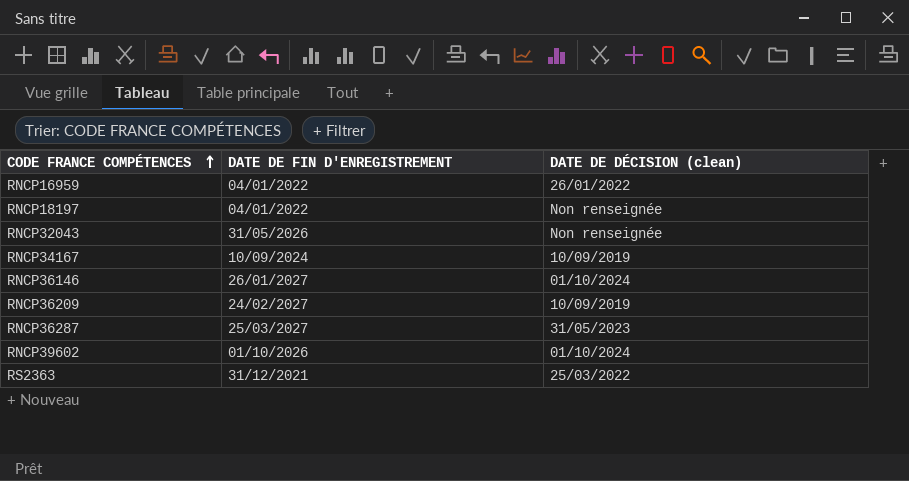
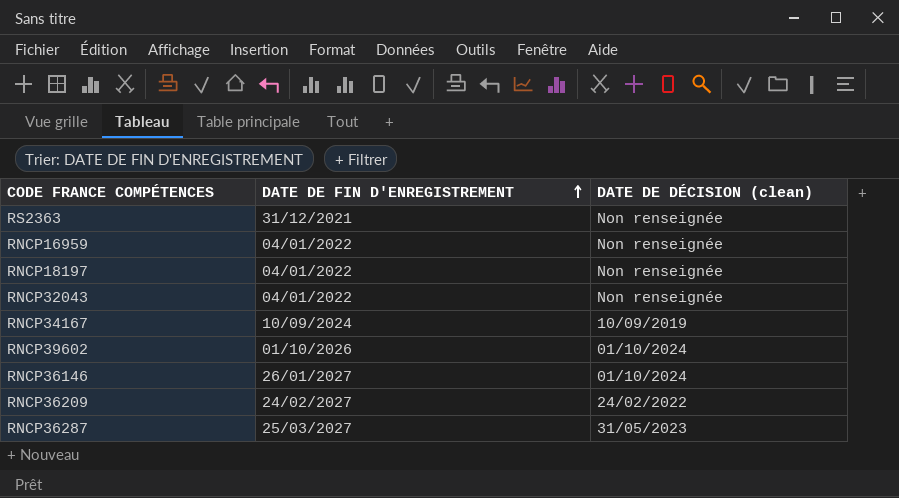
row order: CODE FRANCE COMPÉTENCES ascending -> DATE DE FIN D'ENREGISTREMENT ascending
RS2363 | DATE DE DÉCISION (clean): 25/03/2022 -> Non renseignée
RNCP16959 | DATE DE DÉCISION (clean): 26/01/2022 -> Non renseignée
RNCP32043 | DATE DE FIN D'ENREGISTREMENT: 31/05/2026 -> 04/01/2022
RNCP36209 | DATE DE DÉCISION (clean): 10/09/2019 -> 24/02/2022

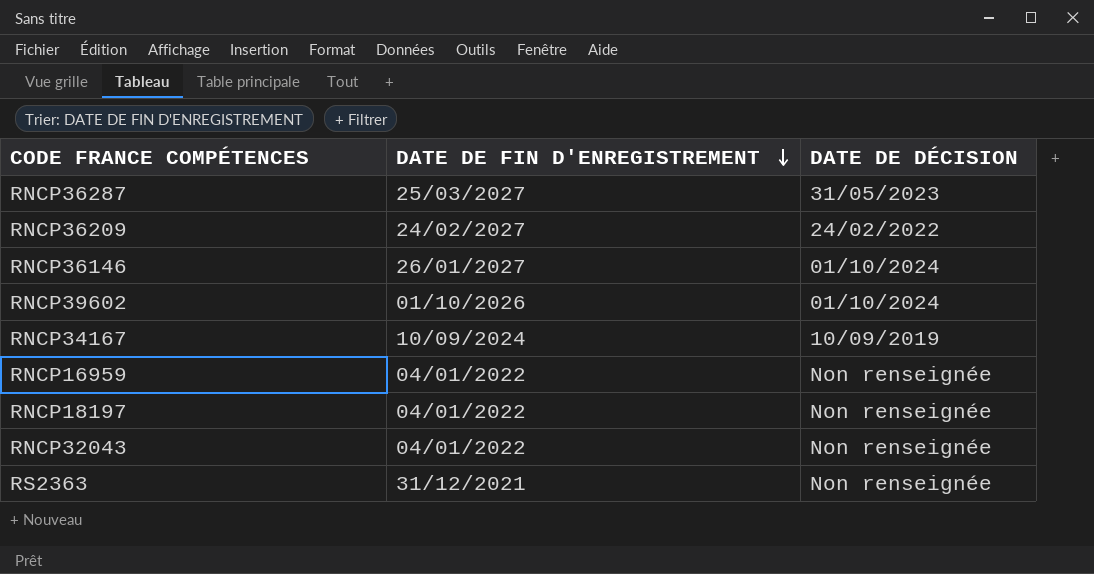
row order: DATE DE FIN D'ENREGISTREMENT ascending -> DATE DE FIN D'ENREGISTREMENT descending
column name: DATE DE DÉCISION (clean) -> DATE DE DÉCISION

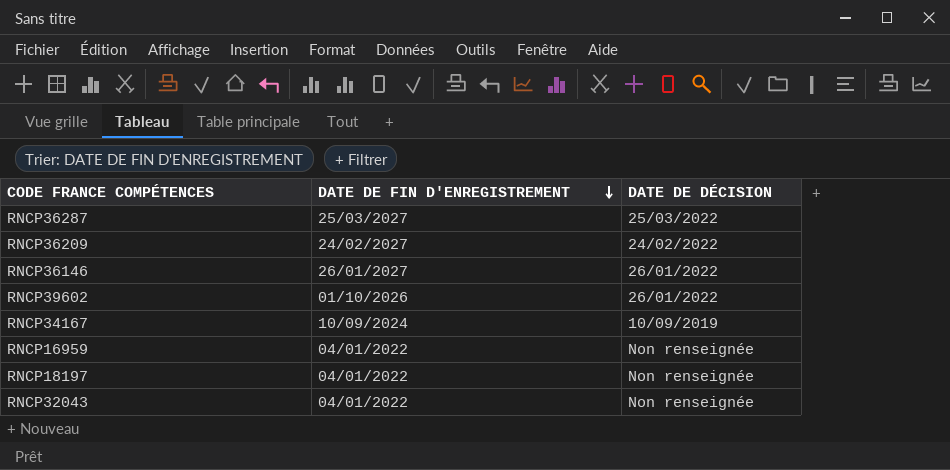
row RS2363: 31/12/2021 | Non renseignée -> none
RNCP36287 | DATE DE DÉCISION: 31/05/2023 -> 25/03/2022
RNCP36146 | DATE DE DÉCISION: 01/10/2024 -> 26/01/2022
RNCP39602 | DATE DE DÉCISION: 01/10/2024 -> 26/01/2022

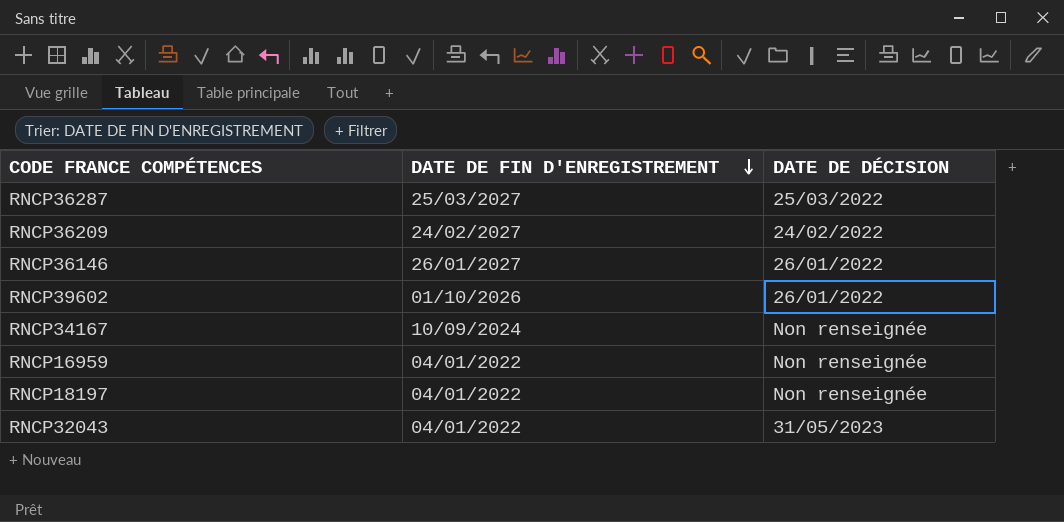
RNCP34167 | DATE DE DÉCISION: 10/09/2019 -> Non renseignée
RNCP32043 | DATE DE DÉCISION: Non renseignée -> 31/05/2023

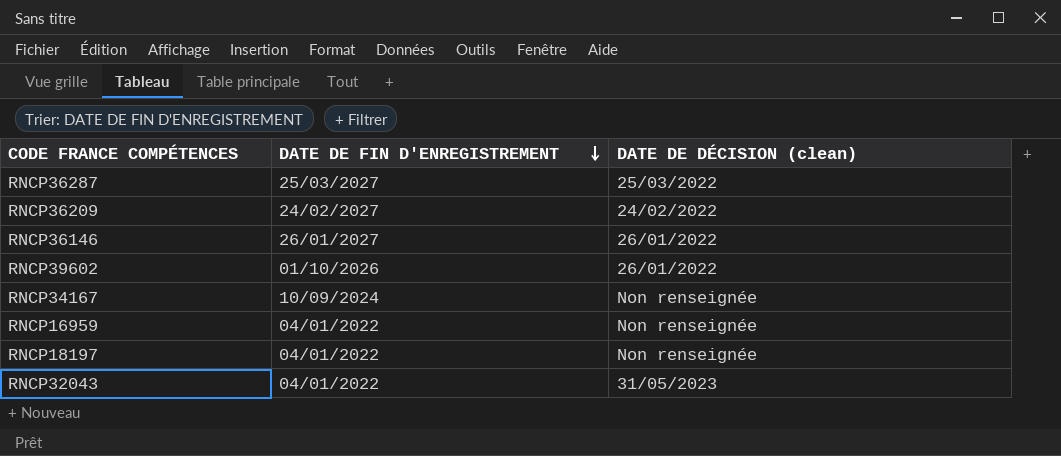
column name: DATE DE DÉCISION -> DATE DE DÉCISION (clean)

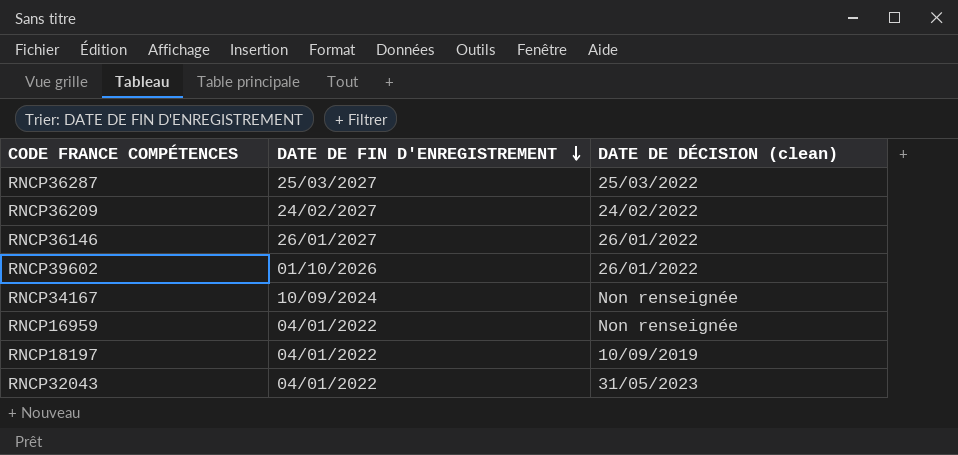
RNCP18197 | DATE DE DÉCISION (clean): Non renseignée -> 10/09/2019

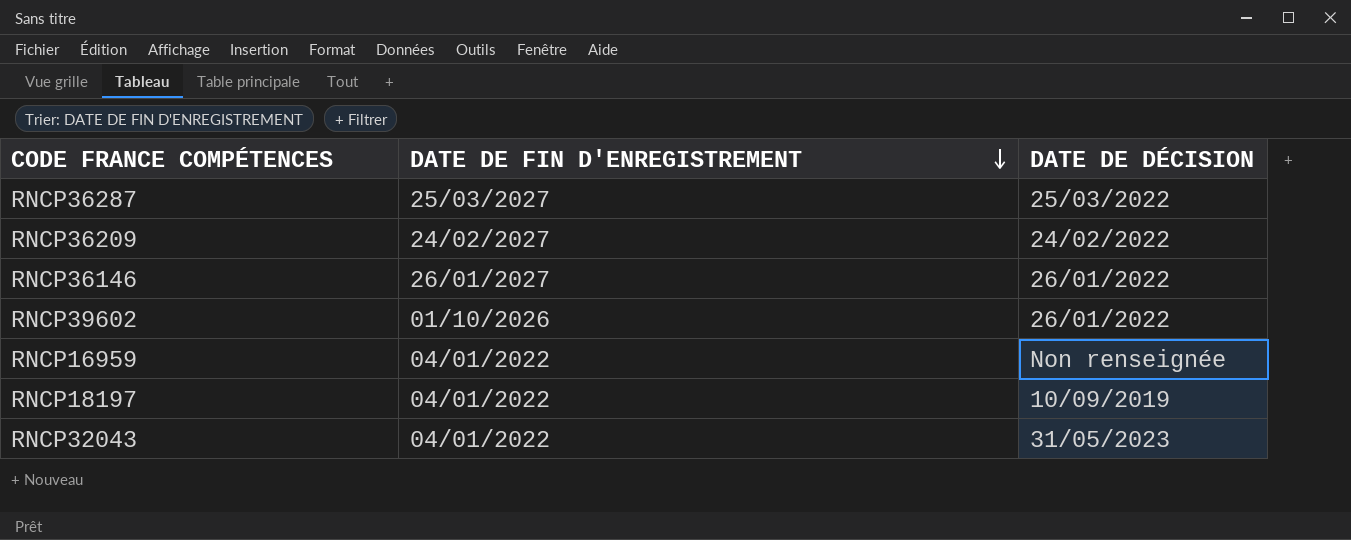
column name: DATE DE DÉCISION (clean) -> DATE DE DÉCISION
row RNCP34167: 10/09/2024 | Non renseignée -> none

